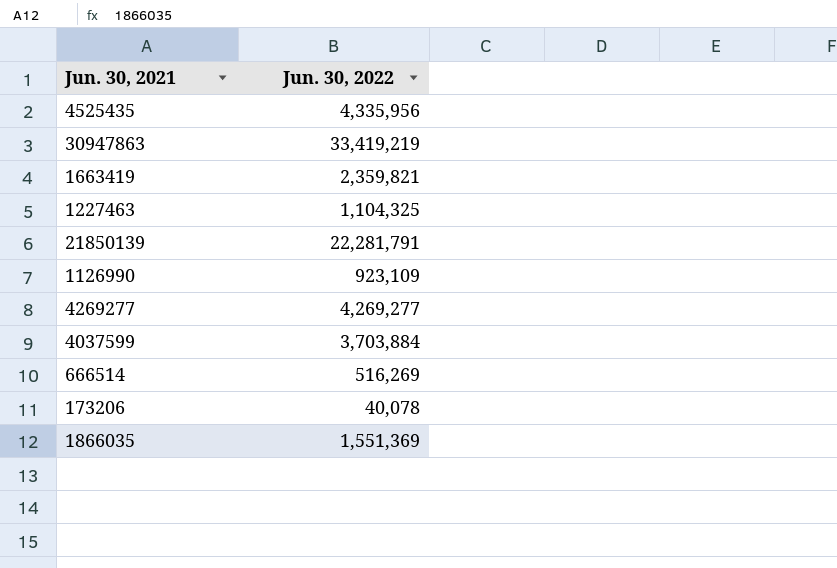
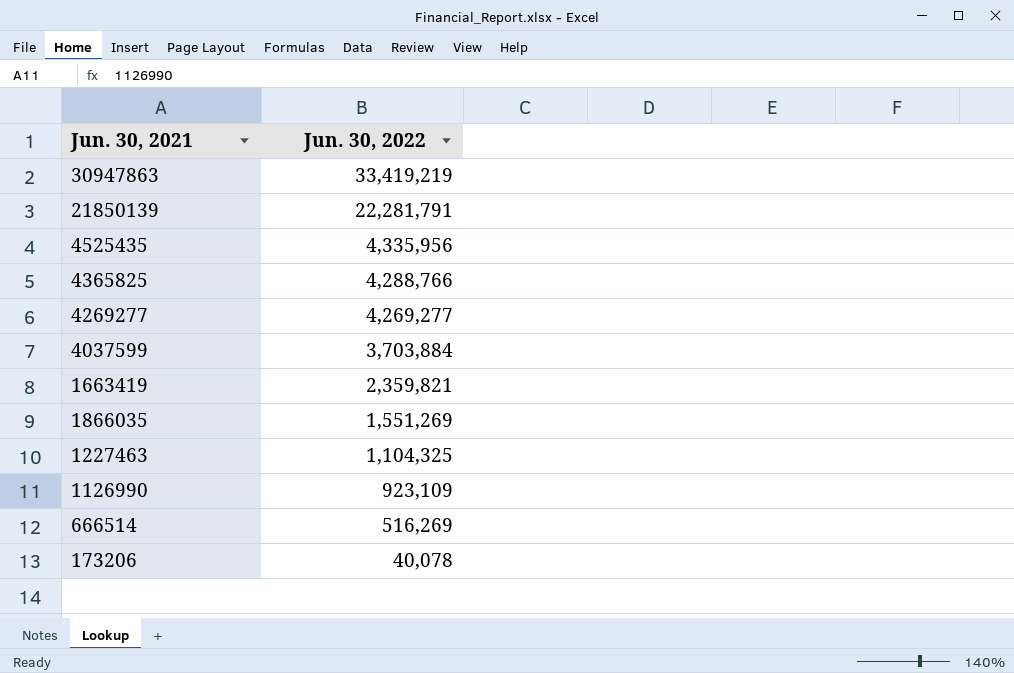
row order: none -> Jun. 30, 2022 descending
row 4365825: none -> 4,288,766
1866035 | Jun. 30, 2022: 1,551,369 -> 1,551,269

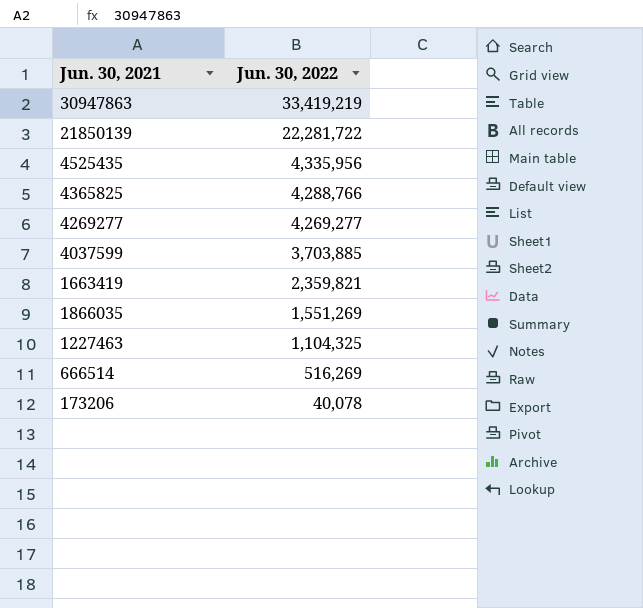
row 1126990: 923,109 -> none
21850139 | Jun. 30, 2022: 22,281,791 -> 22,281,722
4037599 | Jun. 30, 2022: 3,703,884 -> 3,703,885

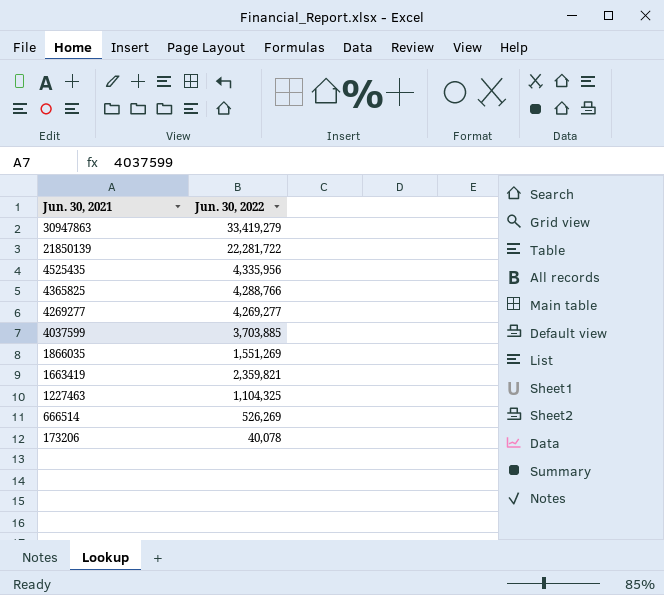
row order: Jun. 30, 2022 descending -> Jun. 30, 2021 descending
30947863 | Jun. 30, 2022: 33,419,219 -> 33,419,279
666514 | Jun. 30, 2022: 516,269 -> 526,269

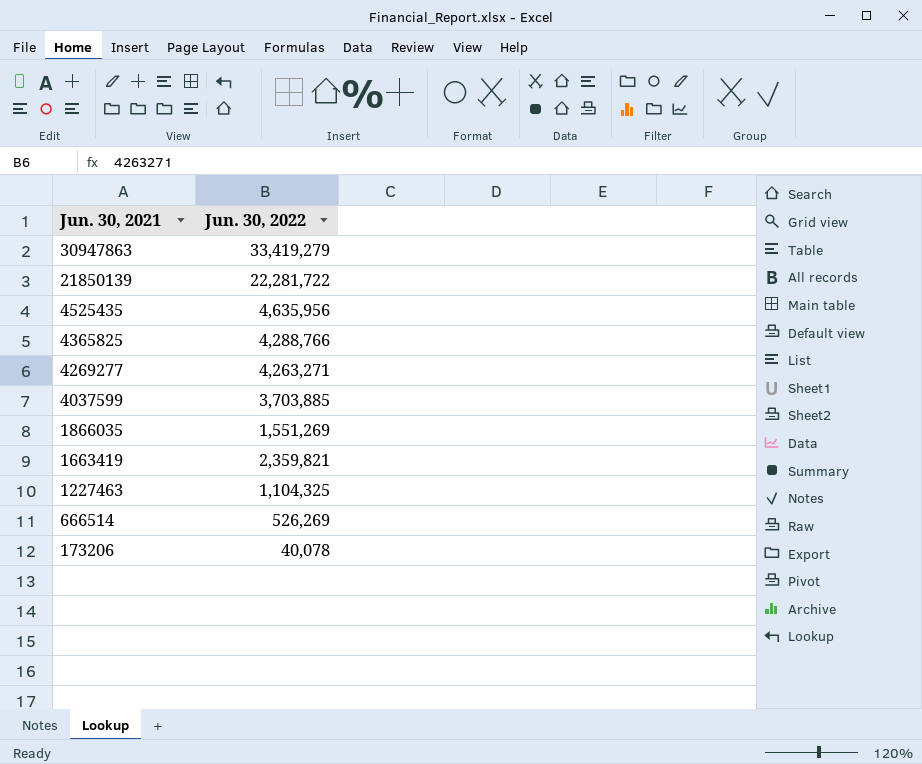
4525435 | Jun. 30, 2022: 4,335,956 -> 4,635,956
4269277 | Jun. 30, 2022: 4,269,277 -> 4,263,271

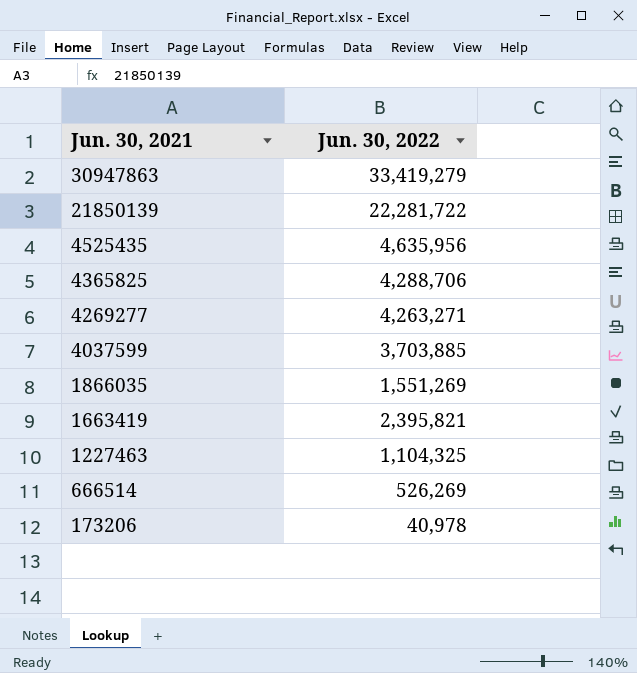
4365825 | Jun. 30, 2022: 4,288,766 -> 4,288,706
1663419 | Jun. 30, 2022: 2,359,821 -> 2,395,821
173206 | Jun. 30, 2022: 40,078 -> 40,978

